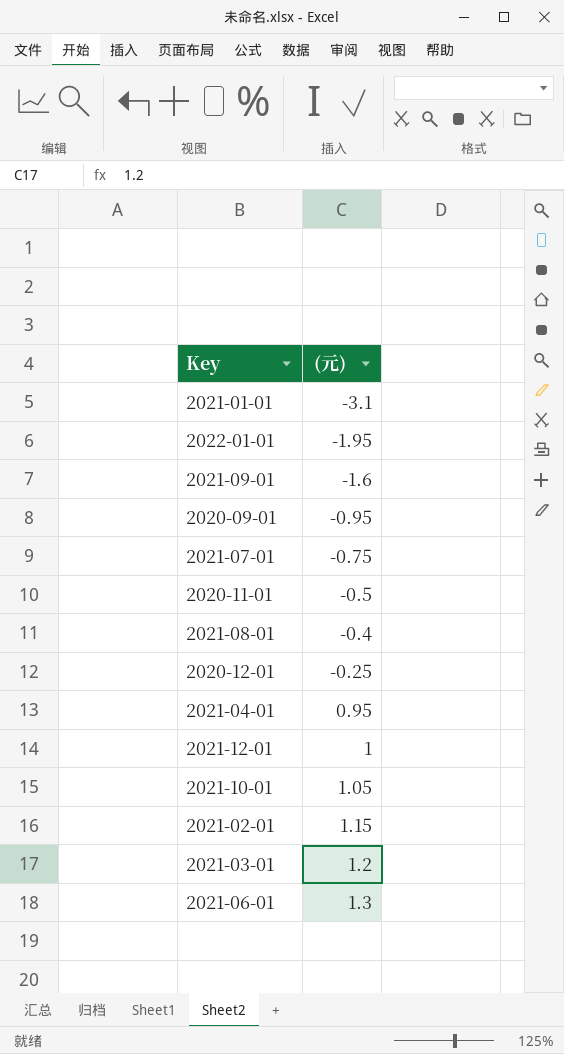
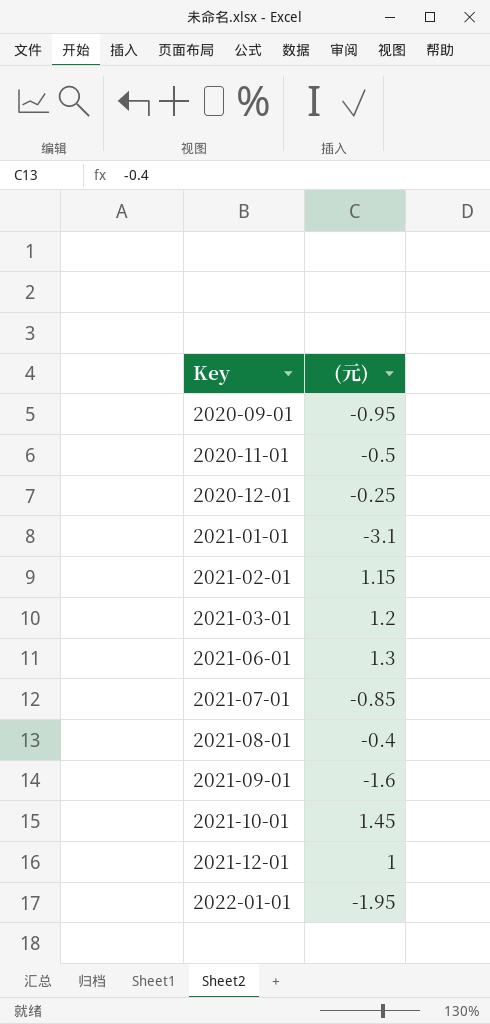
row order: (元) ascending -> Key ascending
row 2021-04-01: 0.95 -> none
2021-07-01 | (元): -0.75 -> -0.85
2021-10-01 | (元): 1.05 -> 1.45

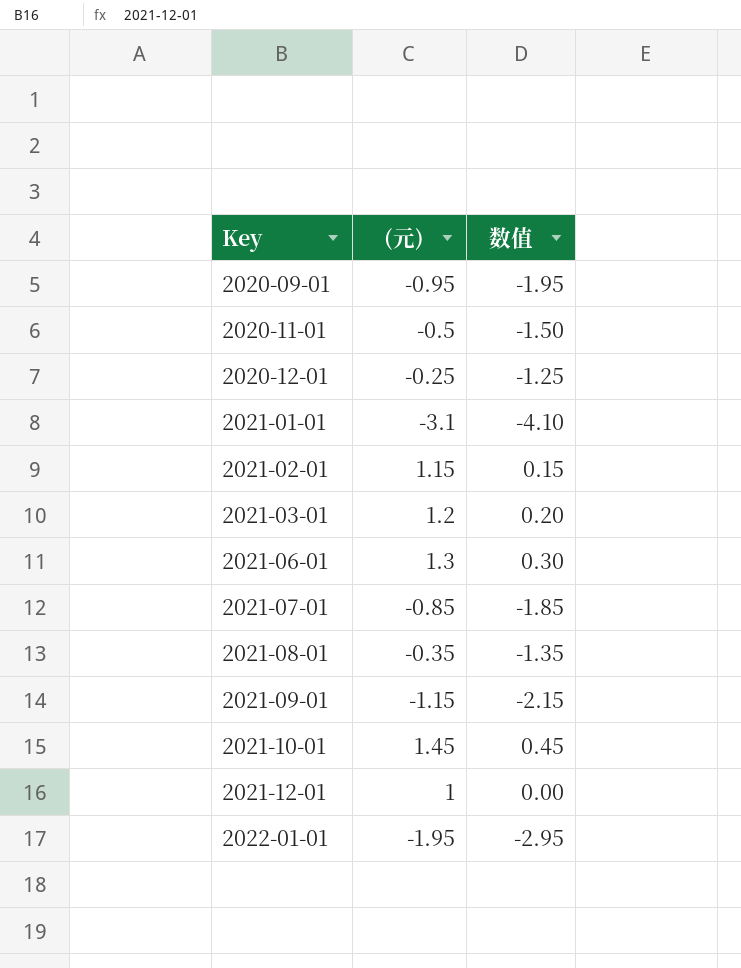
column 数值 | formula: none -> [(元)] - 1
2021-08-01 | (元): -0.4 -> -0.35
2021-09-01 | (元): -1.6 -> -1.15

